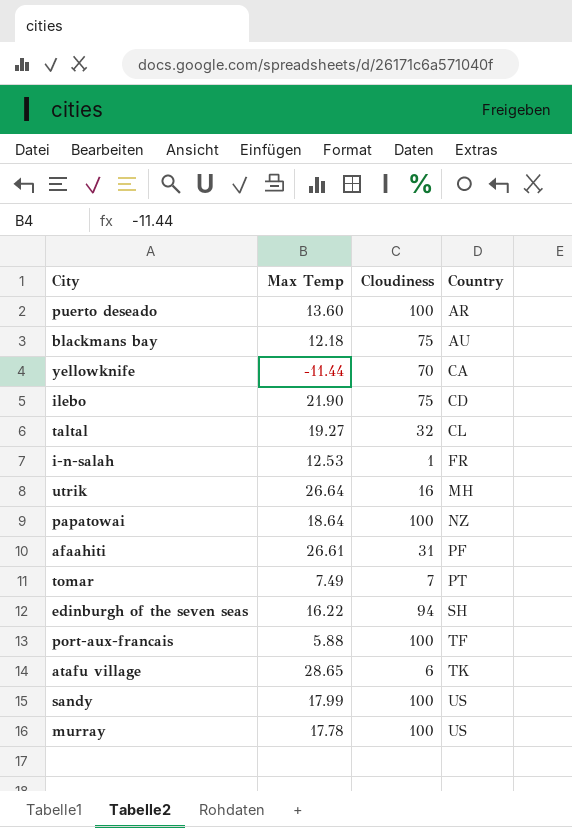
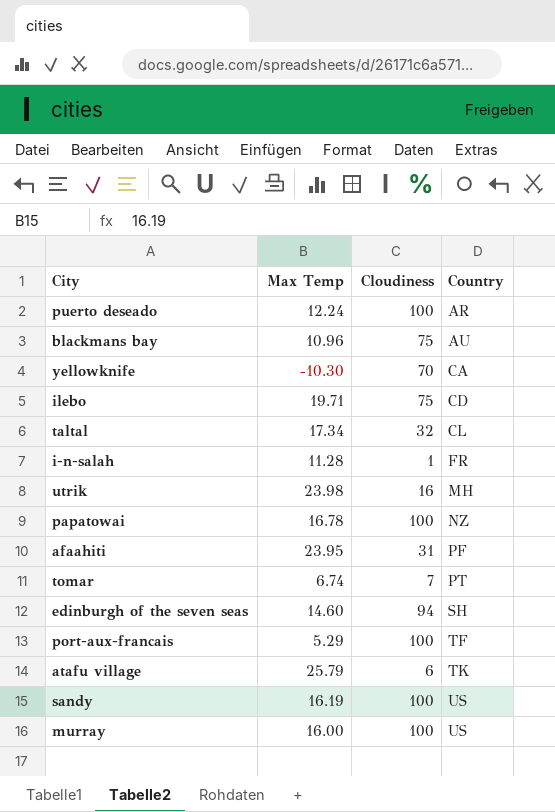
puerto deseado | Max Temp: 13.60 -> 12.24
blackmans bay | Max Temp: 12.18 -> 10.96
yellowknife | Max Temp: -11.44 -> -10.30
ilebo | Max Temp: 21.90 -> 19.71
taltal | Max Temp: 19.27 -> 17.34
i-n-salah | Max Temp: 12.53 -> 11.28
utrik | Max Temp: 26.64 -> 23.98
papatowai | Max Temp: 18.64 -> 16.78
afaahiti | Max Temp: 26.61 -> 23.95
tomar | Max Temp: 7.49 -> 6.74
edinburgh of the seven seas | Max Temp: 16.22 -> 14.60
port-aux-francais | Max Temp: 5.88 -> 5.29
atafu village | Max Temp: 28.65 -> 25.79
sandy | Max Temp: 17.99 -> 16.19
murray | Max Temp: 17.78 -> 16.00

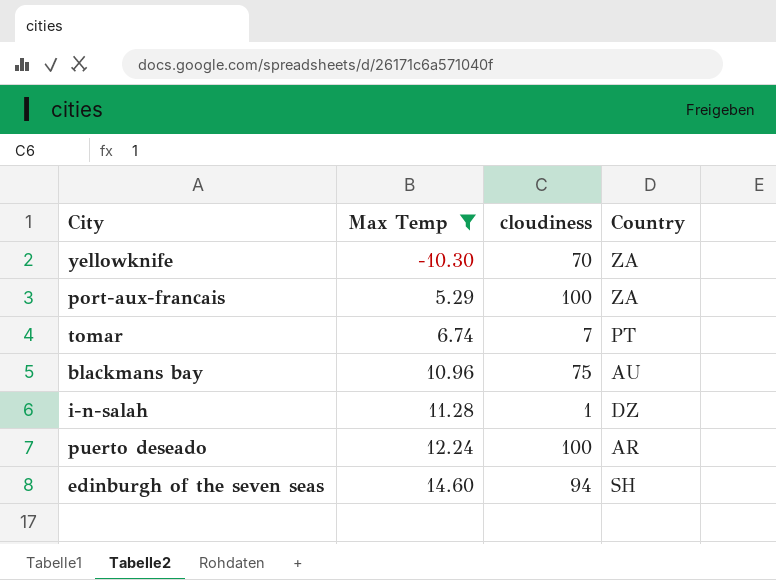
filter: none -> Max Temp <= 14.60
row order: Country ascending -> Max Temp ascending
column name: Cloudiness -> cloudiness
yellowknife | Country: CA -> ZA
port-aux-francais | Country: TF -> ZA
i-n-salah | Country: FR -> DZ

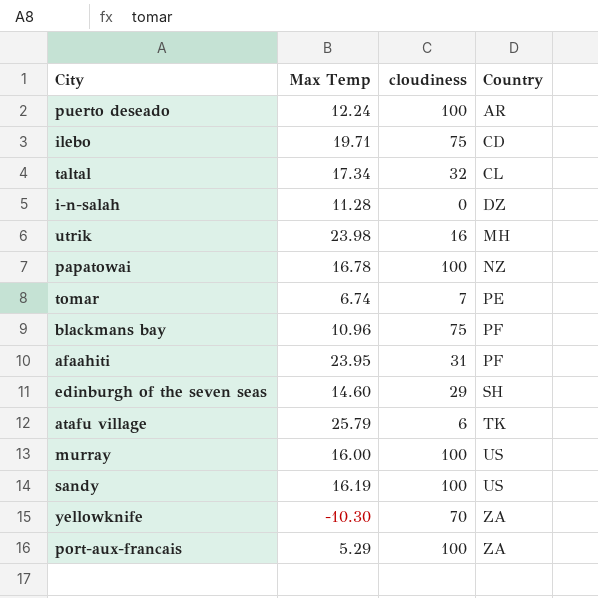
filter: Max Temp <= 14.60 -> none
row order: Max Temp ascending -> Country ascending
i-n-salah | cloudiness: 1 -> 0
tomar | Country: PT -> PE
blackmans bay | Country: AU -> PF
edinburgh of the seven seas | cloudiness: 94 -> 29

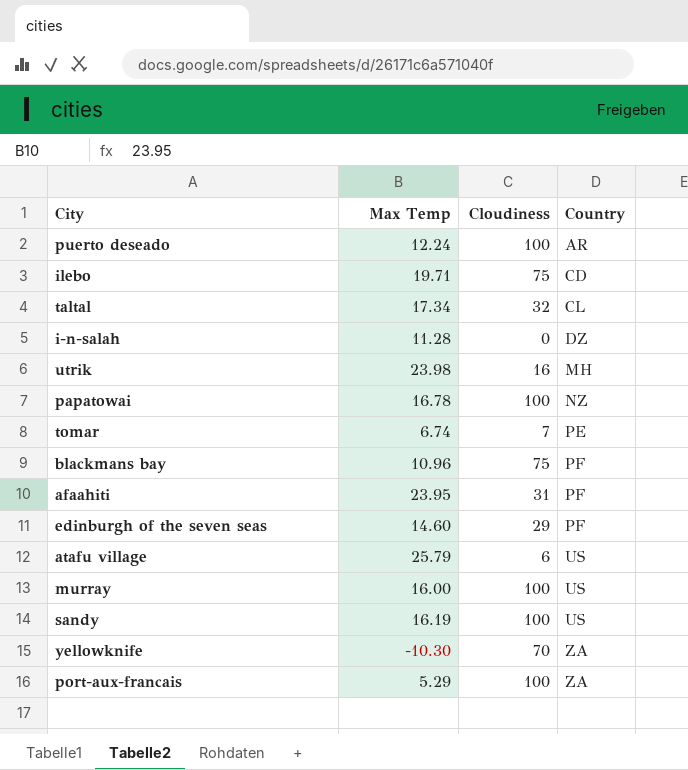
column name: cloudiness -> Cloudiness
edinburgh of the seven seas | Country: SH -> PF
atafu village | Country: TK -> US

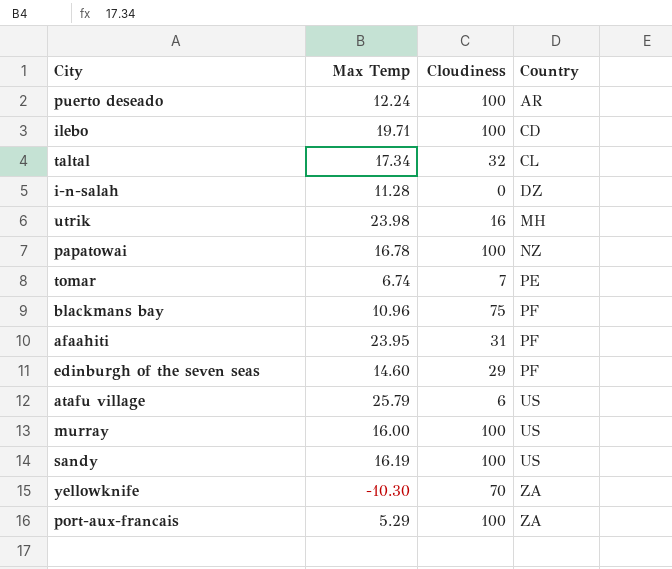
ilebo | Cloudiness: 75 -> 100

